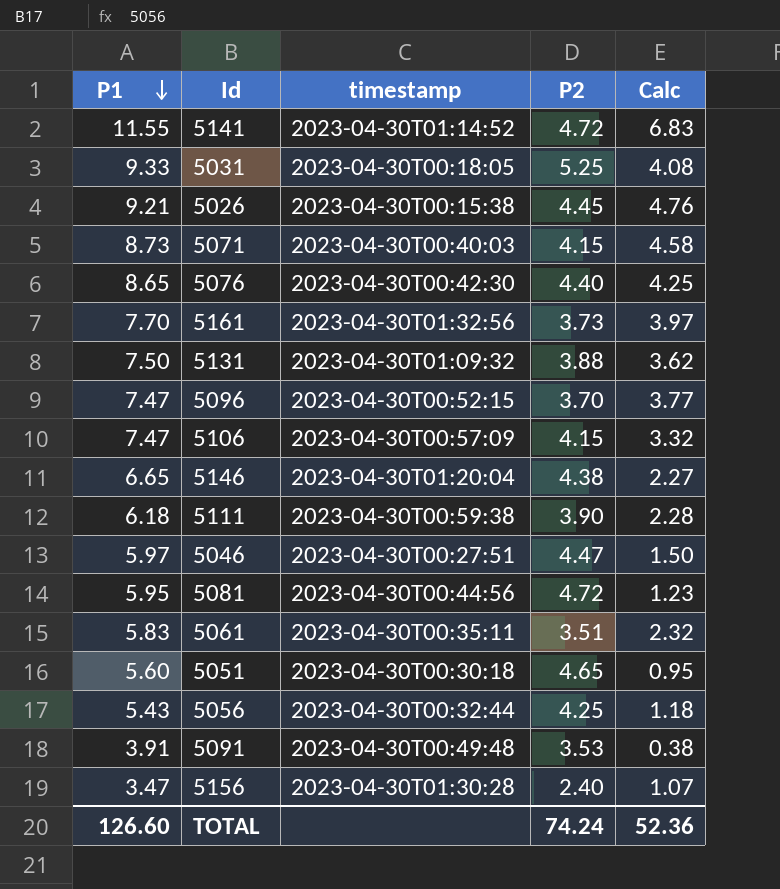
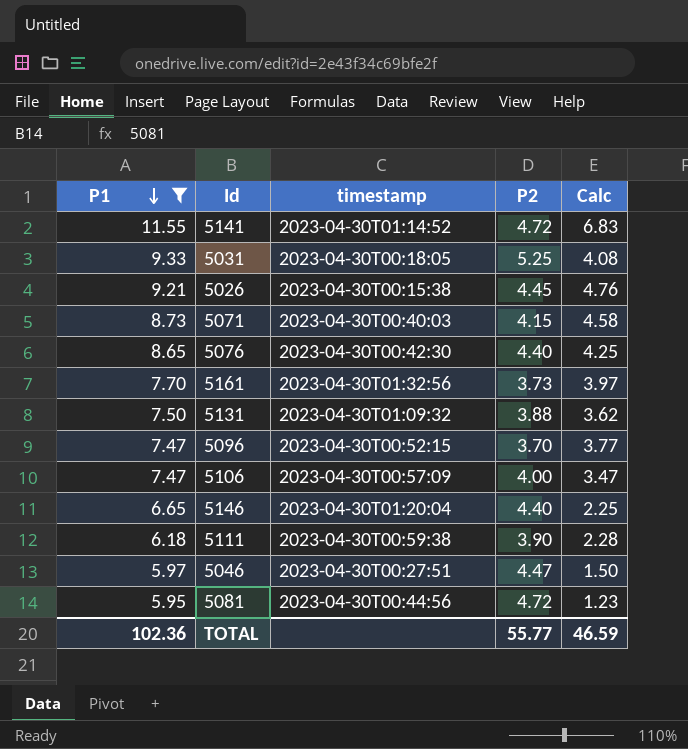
filter: none -> P1 >= 5.95
5106 | P2: 4.15 -> 4.00
5106 | Calc: 3.32 -> 3.47
5146 | P2: 4.38 -> 4.40
5146 | Calc: 2.27 -> 2.25
TOTAL | P1: 126.60 -> 102.36
TOTAL | P2: 74.24 -> 55.77
TOTAL | Calc: 52.36 -> 46.59

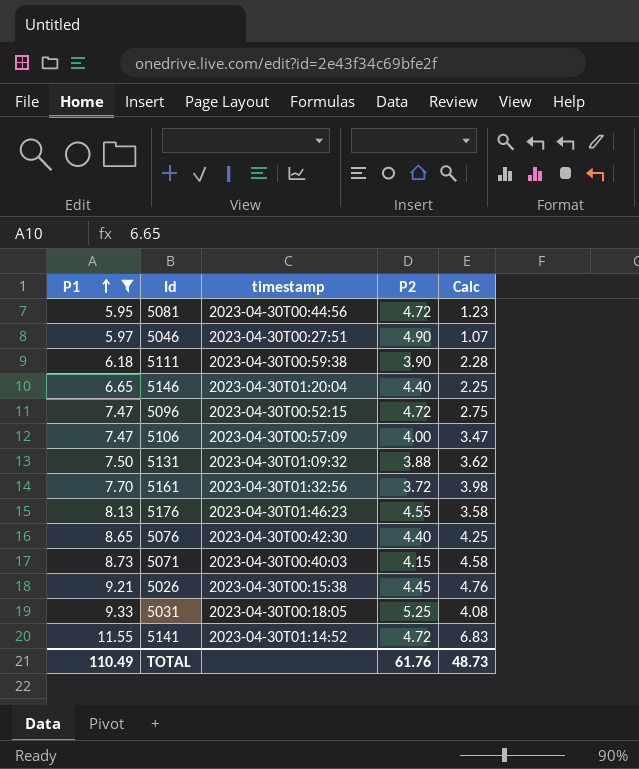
row order: P1 descending -> P1 ascending
5046 | P2: 4.47 -> 4.90
5046 | Calc: 1.50 -> 1.07
5096 | P2: 3.70 -> 4.72
5096 | Calc: 3.77 -> 2.75
5161 | P2: 3.73 -> 3.72
5161 | Calc: 3.97 -> 3.98
row 5176: none -> 8.13 | 2023-04-30T01:46:23 | 4.55 | 3.58
TOTAL | P1: 102.36 -> 110.49
TOTAL | P2: 55.77 -> 61.76
TOTAL | Calc: 46.59 -> 48.73

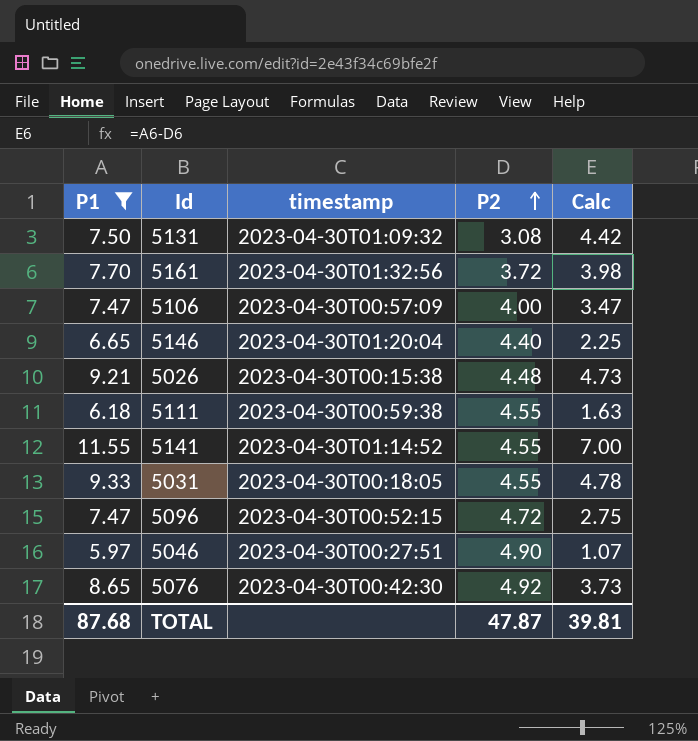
row order: P1 ascending -> P2 ascending
row 5081: 5.95 | 2023-04-30T00:44:56 | 4.72 | 1.23 -> none
row 5176: 8.13 | 2023-04-30T01:46:23 | 4.55 | 3.58 -> none
row 5071: 8.73 | 2023-04-30T00:40:03 | 4.15 | 4.58 -> none
5131 | P2: 3.88 -> 3.08
5131 | Calc: 3.62 -> 4.42
5026 | P2: 4.45 -> 4.48
5026 | Calc: 4.76 -> 4.73
5111 | P2: 3.90 -> 4.55
5111 | Calc: 2.28 -> 1.63
5141 | P2: 4.72 -> 4.55
5141 | Calc: 6.83 -> 7.00
5031 | P2: 5.25 -> 4.55
5031 | Calc: 4.08 -> 4.78
5076 | P2: 4.40 -> 4.92
5076 | Calc: 4.25 -> 3.73
TOTAL | P1: 110.49 -> 87.68
TOTAL | P2: 61.76 -> 47.87
TOTAL | Calc: 48.73 -> 39.81

